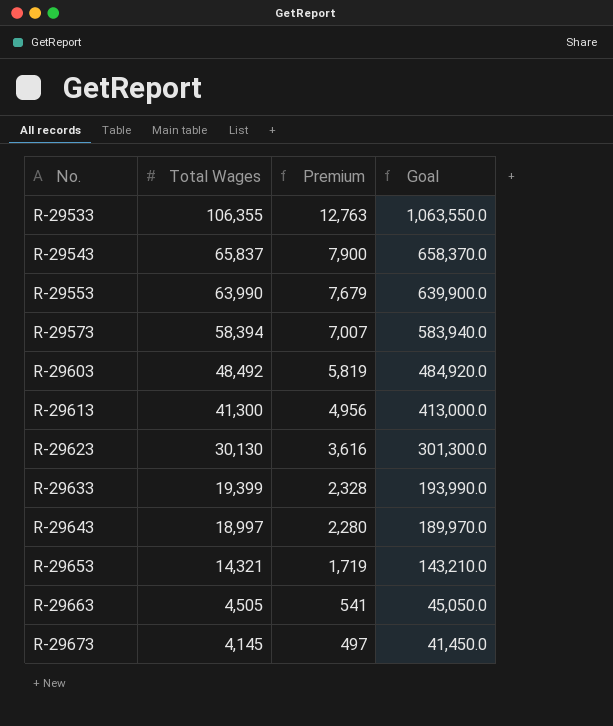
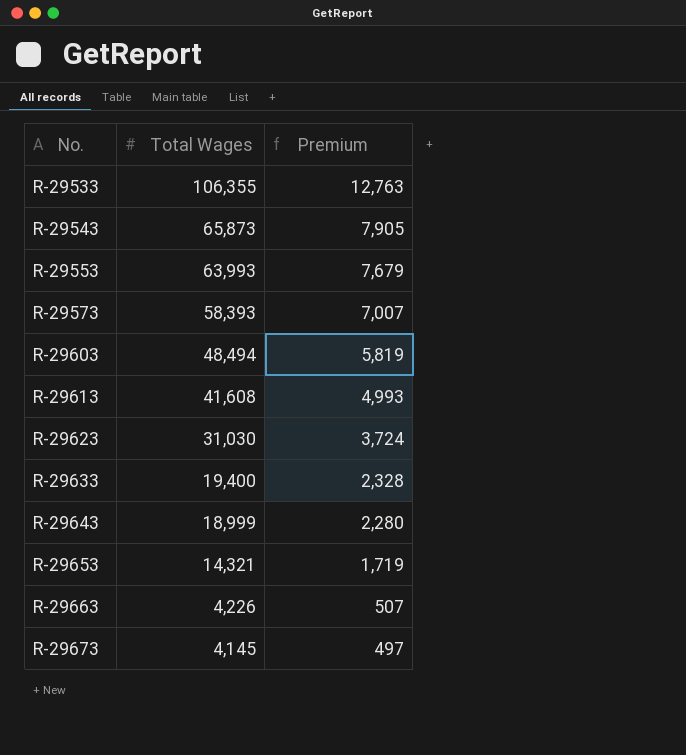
column Goal | formula: [Total Wages] * 10 -> none
R-29543 | Total Wages: 65,837 -> 65,873
R-29543 | Premium: 7,900 -> 7,905
R-29553 | Total Wages: 63,990 -> 63,993
R-29573 | Total Wages: 58,394 -> 58,393
R-29603 | Total Wages: 48,492 -> 48,494
R-29613 | Total Wages: 41,300 -> 41,608
R-29613 | Premium: 4,956 -> 4,993
R-29623 | Total Wages: 30,130 -> 31,030
R-29623 | Premium: 3,616 -> 3,724
R-29633 | Total Wages: 19,399 -> 19,400
R-29643 | Total Wages: 18,997 -> 18,999
R-29663 | Total Wages: 4,505 -> 4,226
R-29663 | Premium: 541 -> 507

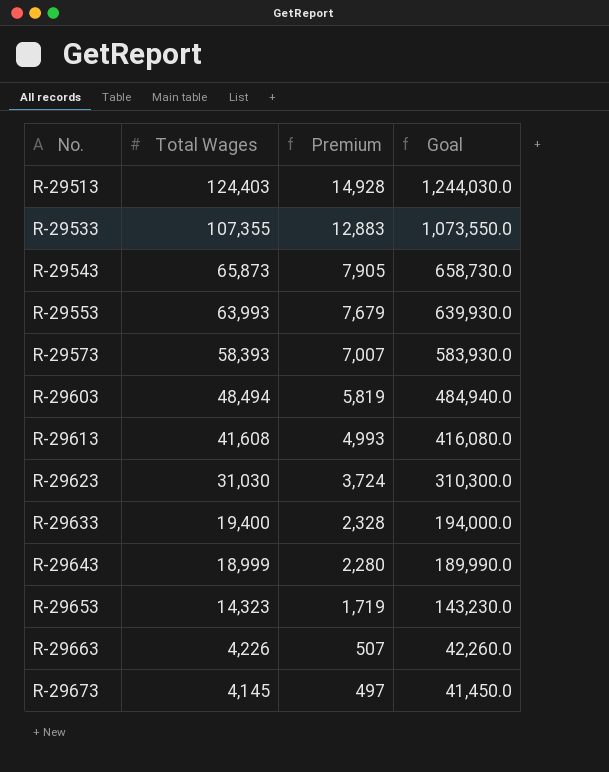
column Goal | formula: none -> [Total Wages] * 10
row R-29513: none -> 124,403 | 14,928 | 1,244,030.0
R-29533 | Total Wages: 106,355 -> 107,355
R-29533 | Premium: 12,763 -> 12,883
R-29653 | Total Wages: 14,321 -> 14,323

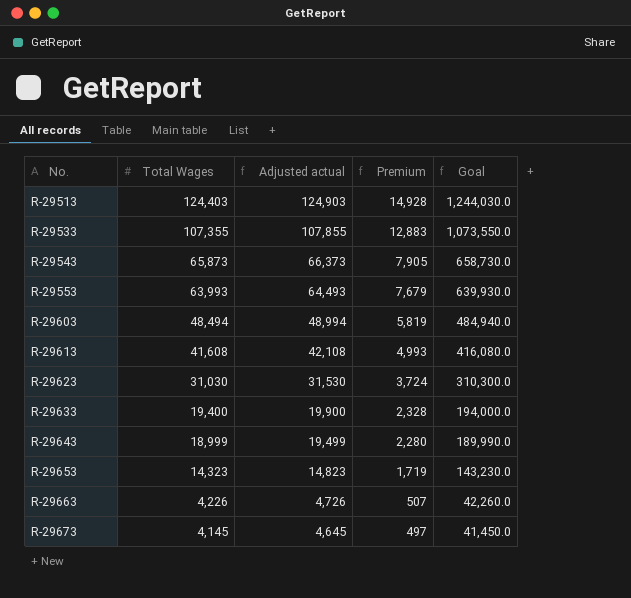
column Adjusted actual | formula: none -> [Total Wages] + 500
row R-29573: 58,393 | 7,007 | 583,930.0 -> none

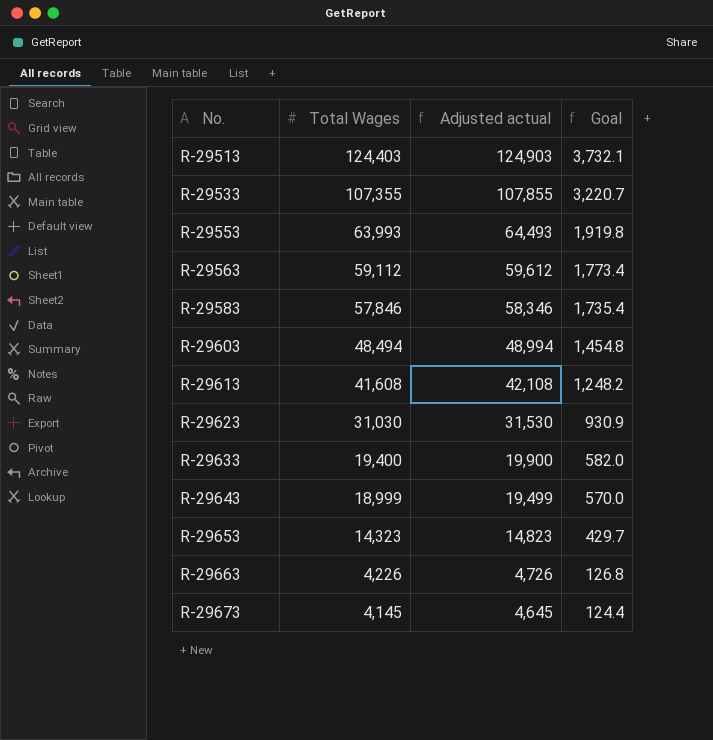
column Premium | formula: [Total Wages] * 0.12 -> none
column Goal | formula: [Total Wages] * 10 -> [Total Wages] * 0.03
row R-29543: 65,873 | 66,373 | 7,905 | 658,730.0 -> none
row R-29563: none -> 59,112 | 59,612 | 1,773.4
row R-29583: none -> 57,846 | 58,346 | 1,735.4

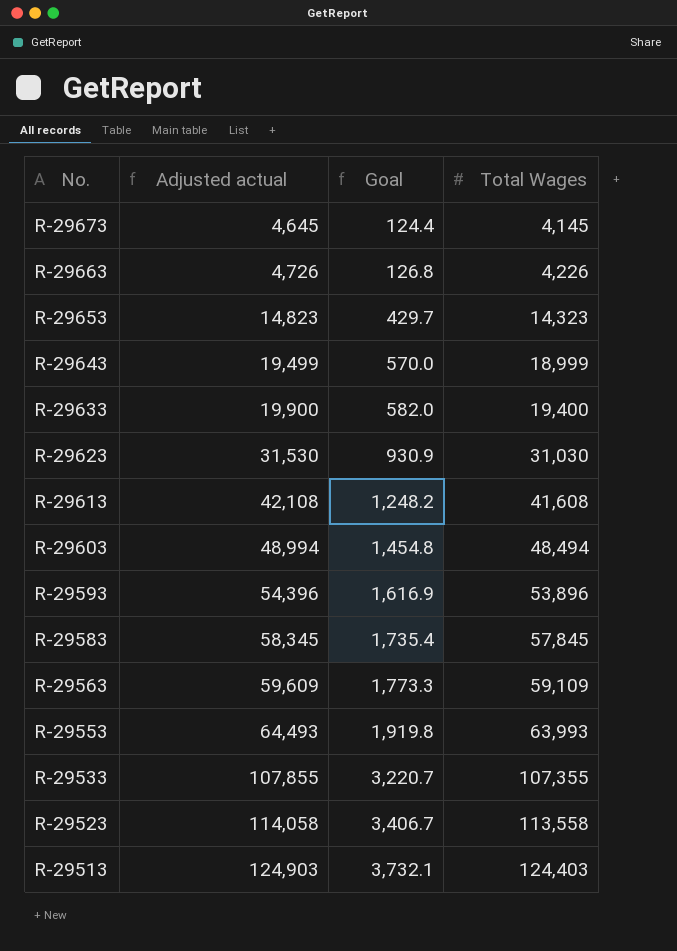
row order: No. ascending -> No. descending
column Total Wages | position: 2 -> 4
row R-29593: none -> 54,396 | 1,616.9 | 53,896
R-29583 | Adjusted actual: 58,346 -> 58,345
R-29583 | Total Wages: 57,846 -> 57,845
R-29563 | Adjusted actual: 59,612 -> 59,609
R-29563 | Goal: 1,773.4 -> 1,773.3
R-29563 | Total Wages: 59,112 -> 59,109
row R-29523: none -> 114,058 | 3,406.7 | 113,558

